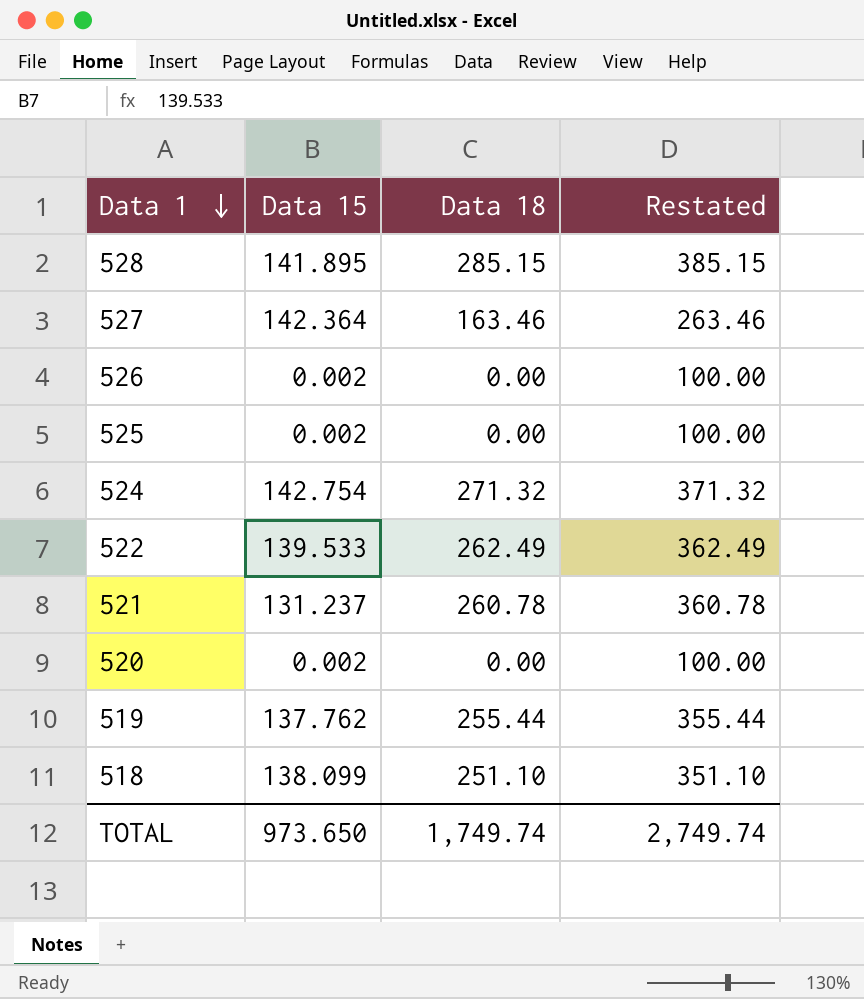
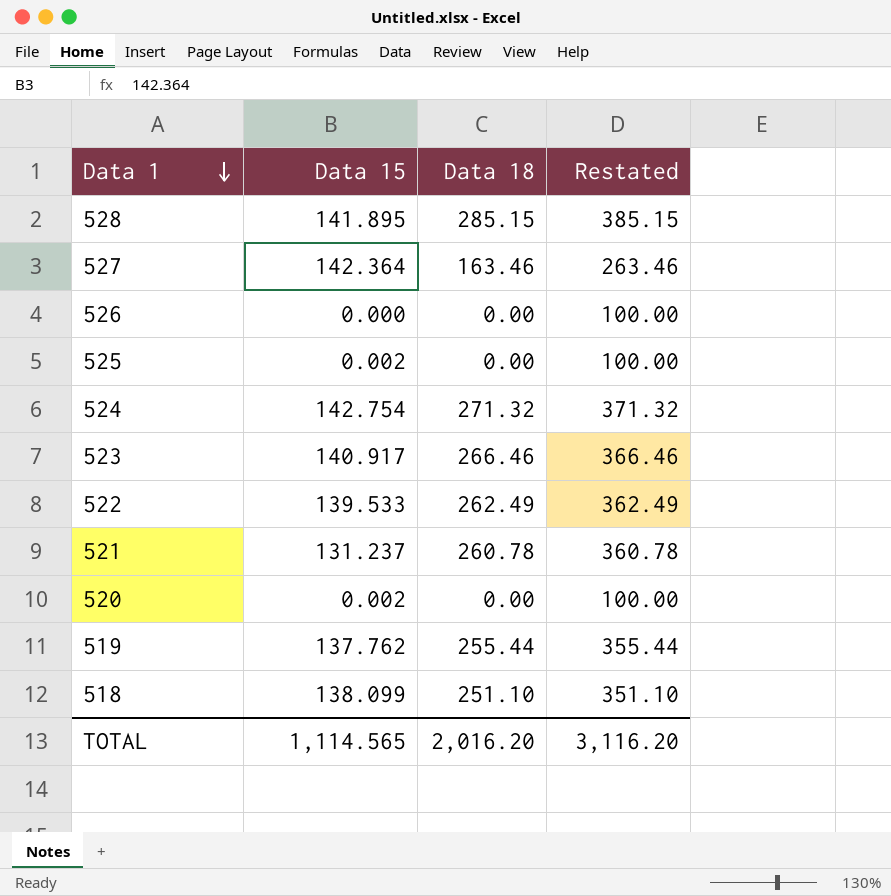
526 | Data 15: 0.002 -> 0.000
row 523: none -> 140.917 | 266.46 | 366.46
TOTAL | Data 15: 973.650 -> 1,114.565
TOTAL | Data 18: 1,749.74 -> 2,016.20
TOTAL | Restated: 2,749.74 -> 3,116.20

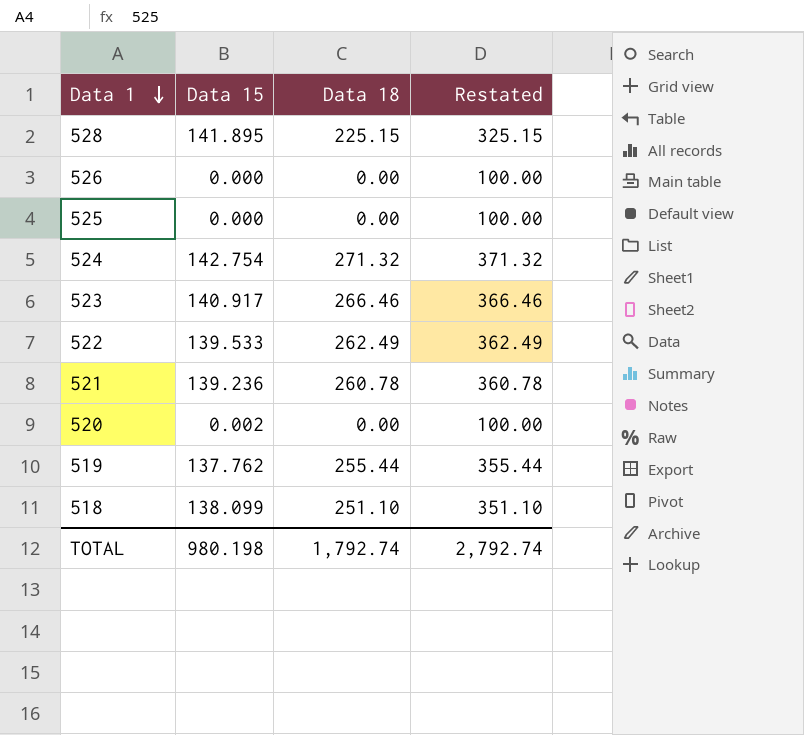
row 527: 142.364 | 163.46 | 263.46 -> none
528 | Data 18: 285.15 -> 225.15
528 | Restated: 385.15 -> 325.15
525 | Data 15: 0.002 -> 0.000
521 | Data 15: 131.237 -> 139.236
TOTAL | Data 15: 1,114.565 -> 980.198
TOTAL | Data 18: 2,016.20 -> 1,792.74
TOTAL | Restated: 3,116.20 -> 2,792.74

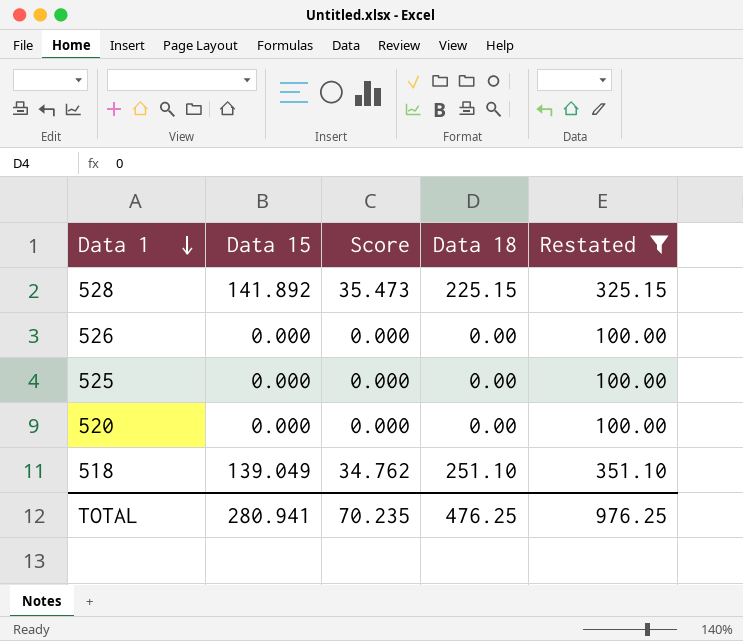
filter: none -> Restated <= 351.10
column Score | formula: none -> [Data 15] * 0.25
528 | Data 15: 141.895 -> 141.892
520 | Data 15: 0.002 -> 0.000
518 | Data 15: 138.099 -> 139.049
TOTAL | Data 15: 980.198 -> 280.941
TOTAL | Data 18: 1,792.74 -> 476.25
TOTAL | Restated: 2,792.74 -> 976.25

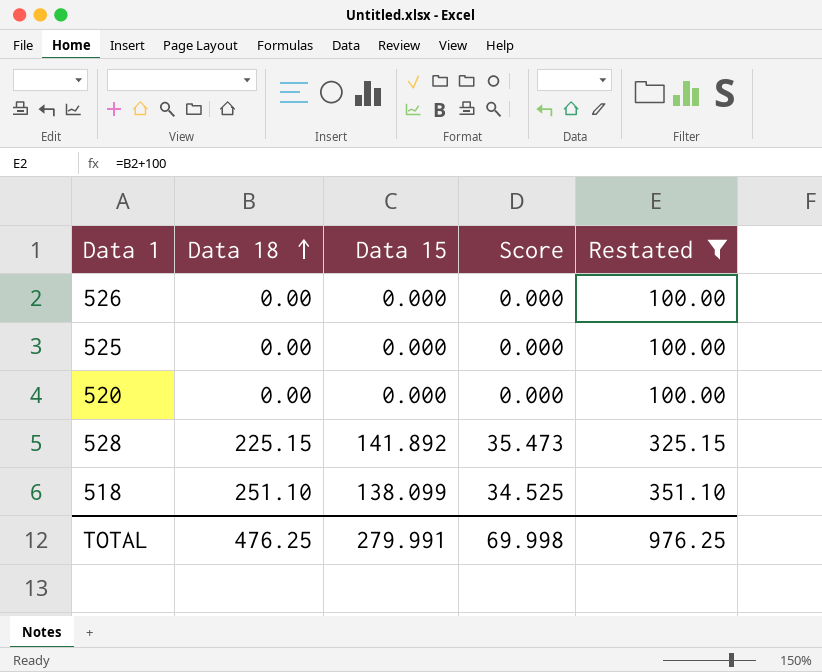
row order: Data 1 descending -> Data 18 ascending
column Data 18 | position: 4 -> 2
518 | Data 15: 139.049 -> 138.099
518 | Score: 34.762 -> 34.525
TOTAL | Data 15: 280.941 -> 279.991
TOTAL | Score: 70.235 -> 69.998

